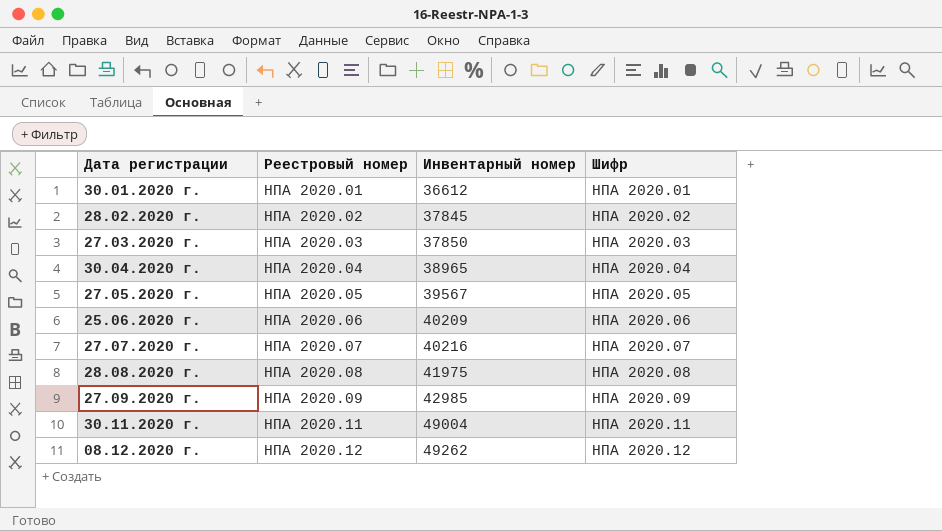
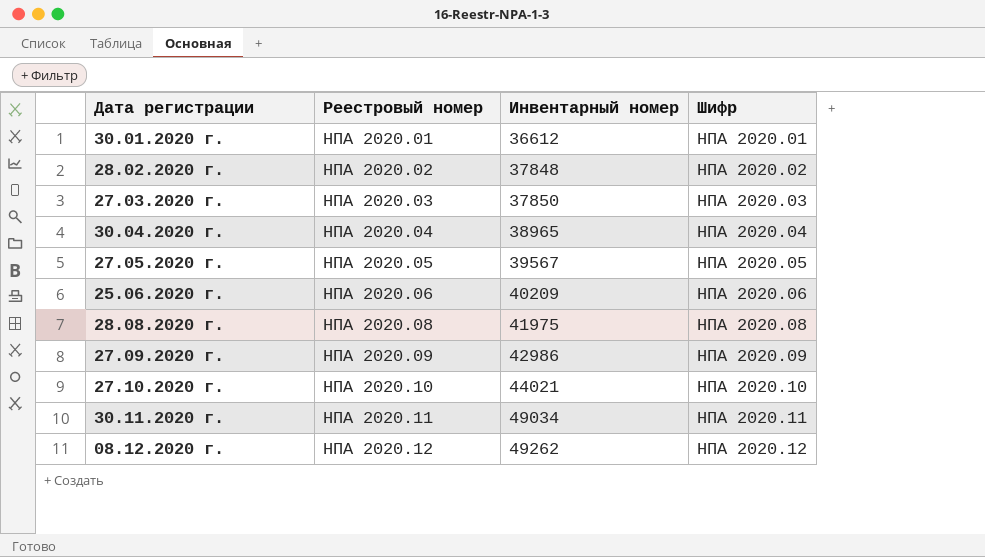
row 27.07.2020 г.: НПА 2020.07 | 40216 | НПА 2020.07 -> none
28.02.2020 г. | Инвентарный номер: 37845 -> 37848
27.09.2020 г. | Инвентарный номер: 42985 -> 42986
row 27.10.2020 г.: none -> НПА 2020.10 | 44021 | НПА 2020.10
30.11.2020 г. | Инвентарный номер: 49004 -> 49034

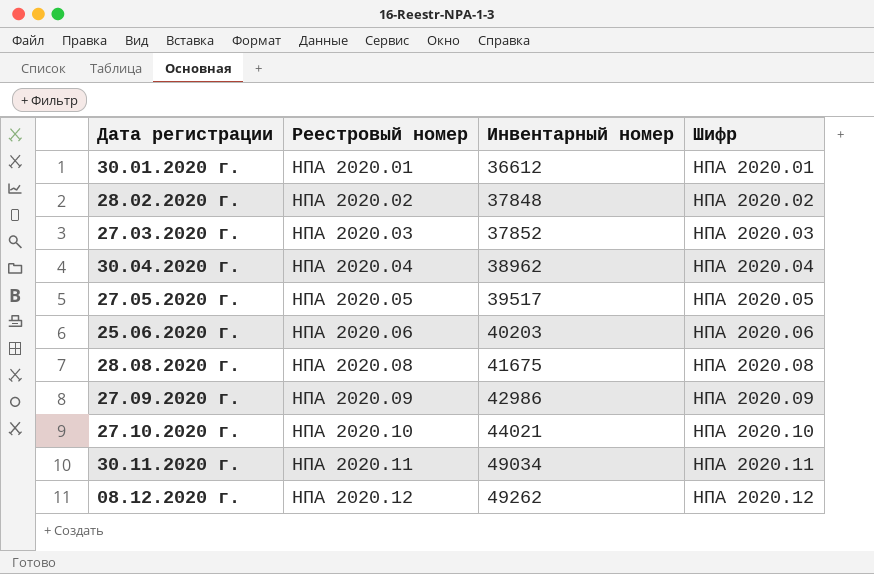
27.03.2020 г. | Инвентарный номер: 37850 -> 37852
30.04.2020 г. | Инвентарный номер: 38965 -> 38962
27.05.2020 г. | Инвентарный номер: 39567 -> 39517
25.06.2020 г. | Инвентарный номер: 40209 -> 40203
28.08.2020 г. | Инвентарный номер: 41975 -> 41675

